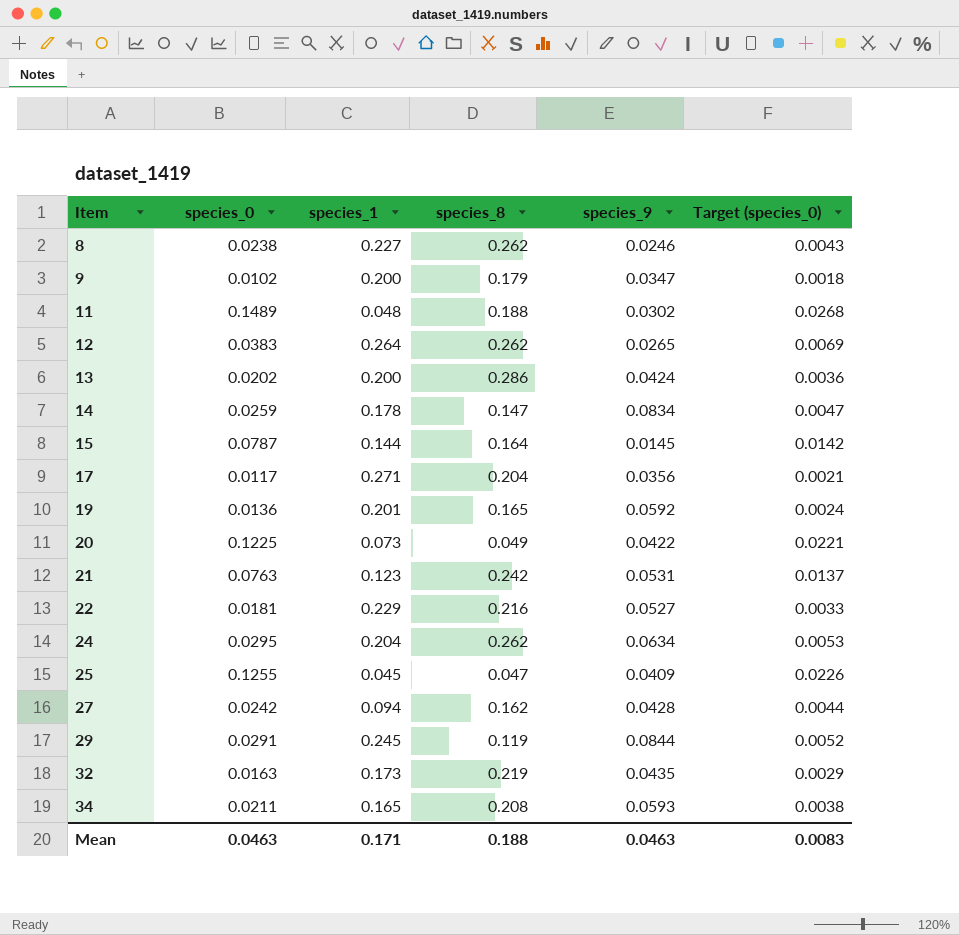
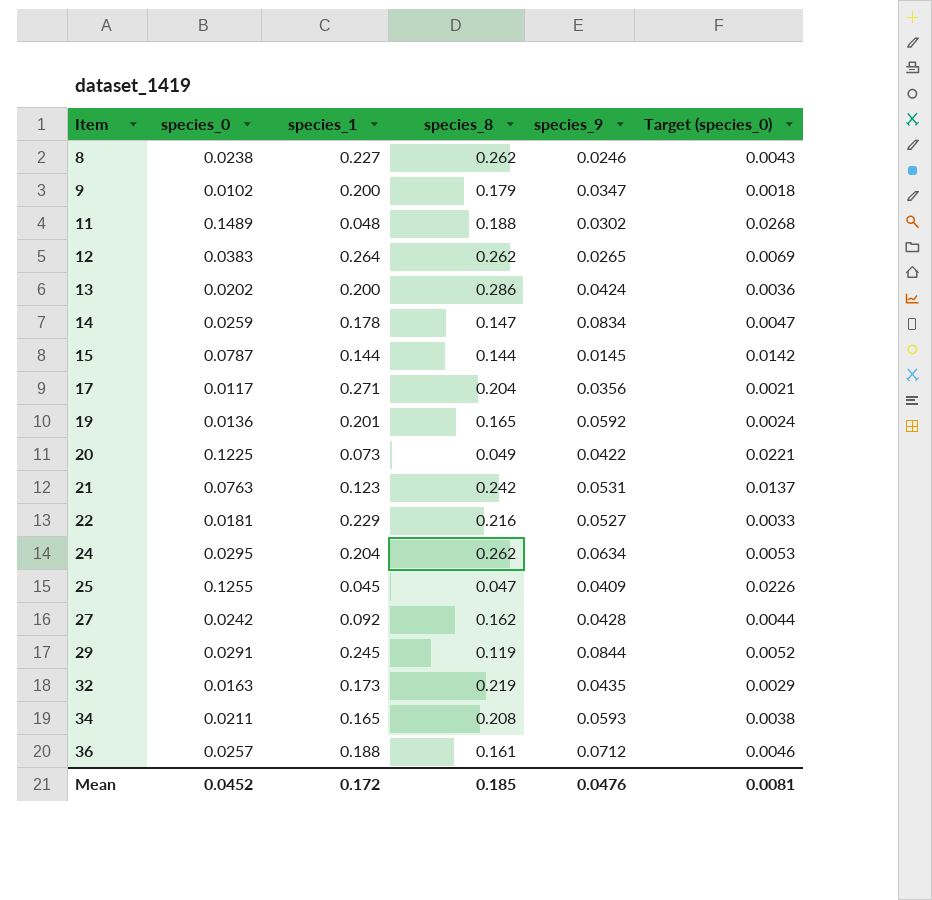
15 | species_8: 0.164 -> 0.144
27 | species_1: 0.094 -> 0.092
row 36: none -> 0.0257 | 0.188 | 0.161 | 0.0712 | 0.0046
Mean | species_0: 0.0463 -> 0.0452
Mean | species_1: 0.171 -> 0.172
Mean | species_8: 0.188 -> 0.185
Mean | species_9: 0.0463 -> 0.0476
Mean | Target (species_0): 0.0083 -> 0.0081

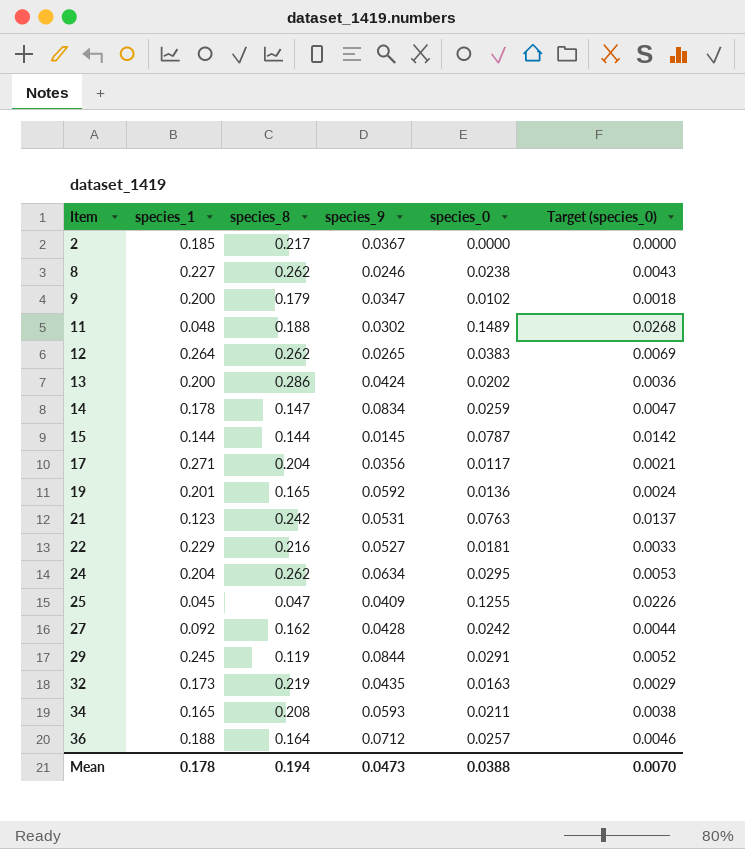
column species_0 | position: 2 -> 5
row 20: 0.1225 | 0.073 | 0.049 | 0.0422 | 0.0221 -> none
row 2: none -> 0.185 | 0.217 | 0.0367 | 0.0000 | 0.0000
36 | species_8: 0.161 -> 0.164
Mean | species_1: 0.172 -> 0.178
Mean | species_8: 0.185 -> 0.194
Mean | species_9: 0.0476 -> 0.0473
Mean | species_0: 0.0452 -> 0.0388
Mean | Target (species_0): 0.0081 -> 0.0070

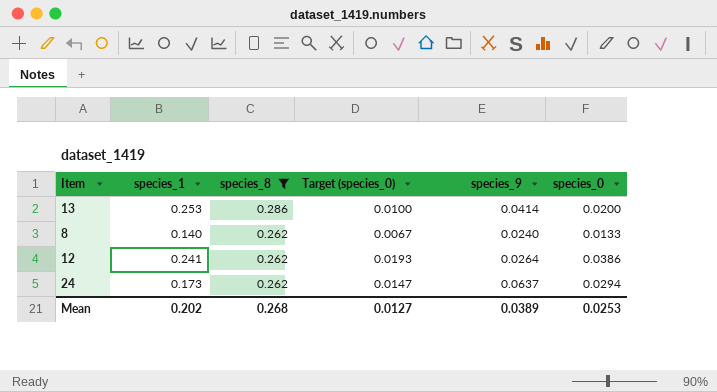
filter: none -> species_8 >= 0.262
row order: Item ascending -> species_8 descending
column Target (species_0) | formula: [species_0] * 0.18 -> [species_0] * 0.5
column Target (species_0) | position: 6 -> 4
13 | species_1: 0.200 -> 0.253
13 | species_9: 0.0424 -> 0.0414
13 | species_0: 0.0202 -> 0.0200
8 | species_1: 0.227 -> 0.140
8 | species_9: 0.0246 -> 0.0240
8 | species_0: 0.0238 -> 0.0133
12 | species_1: 0.264 -> 0.241
12 | species_9: 0.0265 -> 0.0264
12 | species_0: 0.0383 -> 0.0386
24 | species_1: 0.204 -> 0.173
24 | species_9: 0.0634 -> 0.0637
24 | species_0: 0.0295 -> 0.0294
Mean | species_1: 0.178 -> 0.202
Mean | species_8: 0.194 -> 0.268
Mean | Target (species_0): 0.0070 -> 0.0127
Mean | species_9: 0.0473 -> 0.0389
Mean | species_0: 0.0388 -> 0.0253

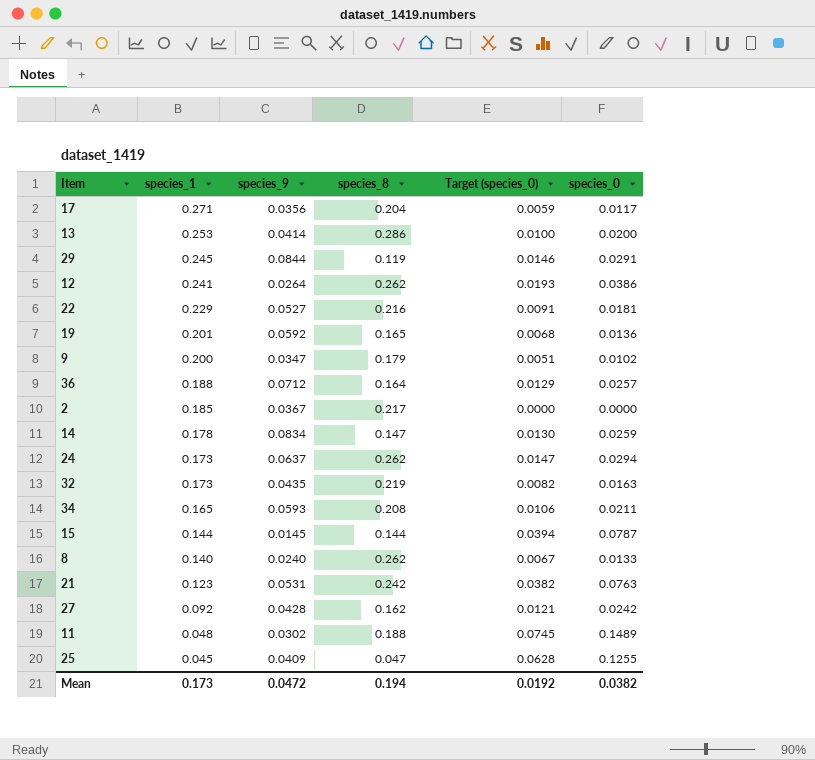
filter: species_8 >= 0.262 -> none
row order: species_8 descending -> species_1 descending
column species_9 | position: 5 -> 3
Mean | species_1: 0.202 -> 0.173
Mean | species_9: 0.0389 -> 0.0472
Mean | species_8: 0.268 -> 0.194
Mean | Target (species_0): 0.0127 -> 0.0192
Mean | species_0: 0.0253 -> 0.0382

